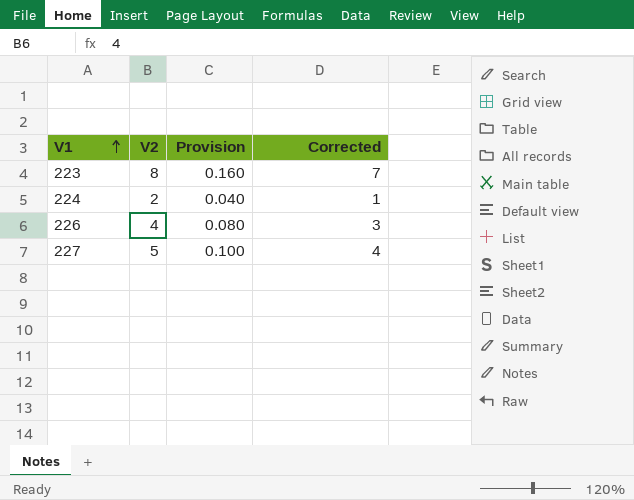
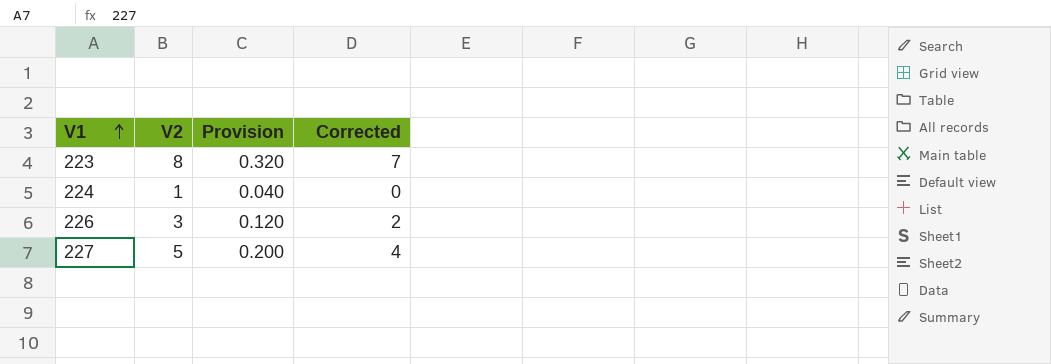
column Provision | formula: [V2] * 0.02 -> [V2] * 0.04
224 | V2: 2 -> 1
224 | Corrected: 1 -> 0
226 | V2: 4 -> 3
226 | Corrected: 3 -> 2

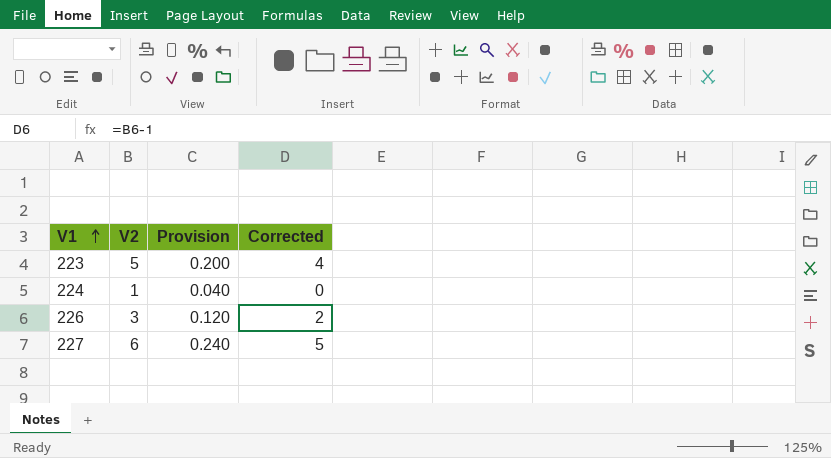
223 | V2: 8 -> 5
223 | Provision: 0.320 -> 0.200
223 | Corrected: 7 -> 4
227 | V2: 5 -> 6
227 | Provision: 0.200 -> 0.240
227 | Corrected: 4 -> 5

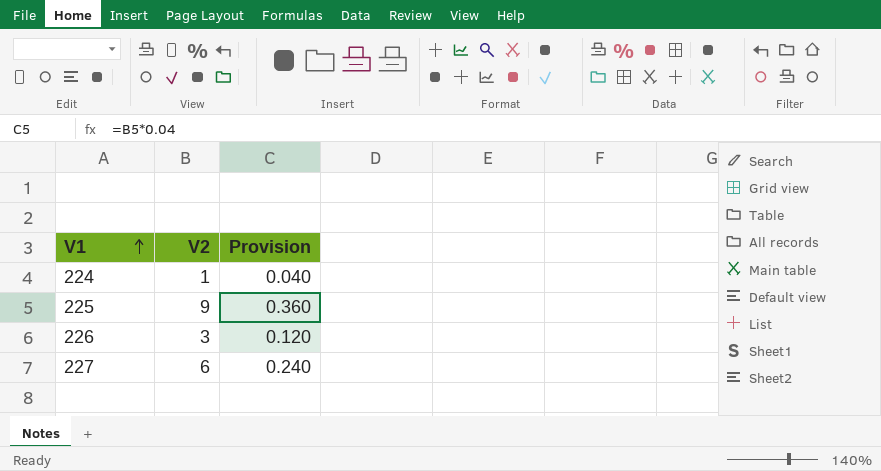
column Corrected | formula: [V2] - 1 -> none
row 223: 5 | 0.200 | 4 -> none
row 225: none -> 9 | 0.360

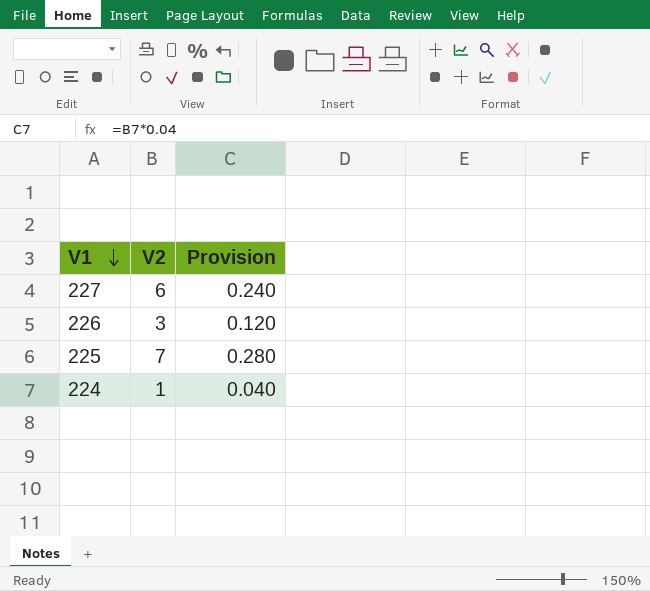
row order: V1 ascending -> V1 descending
225 | V2: 9 -> 7
225 | Provision: 0.360 -> 0.280

